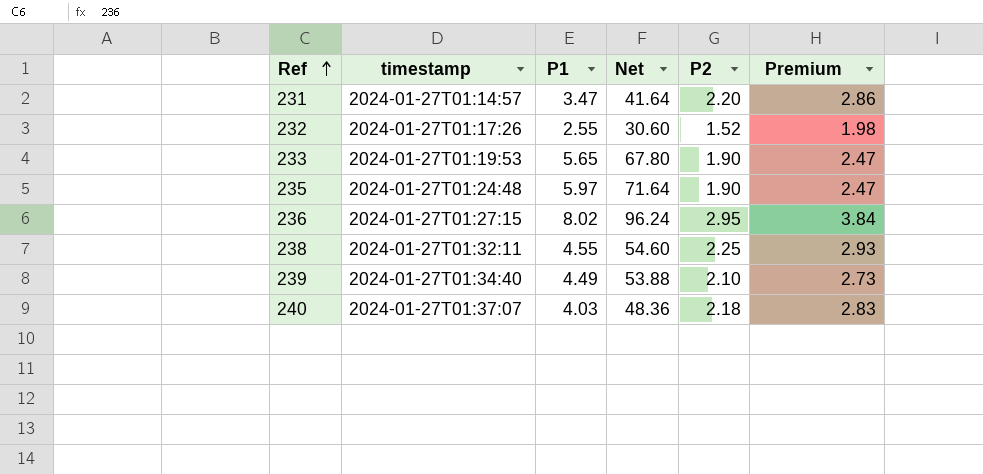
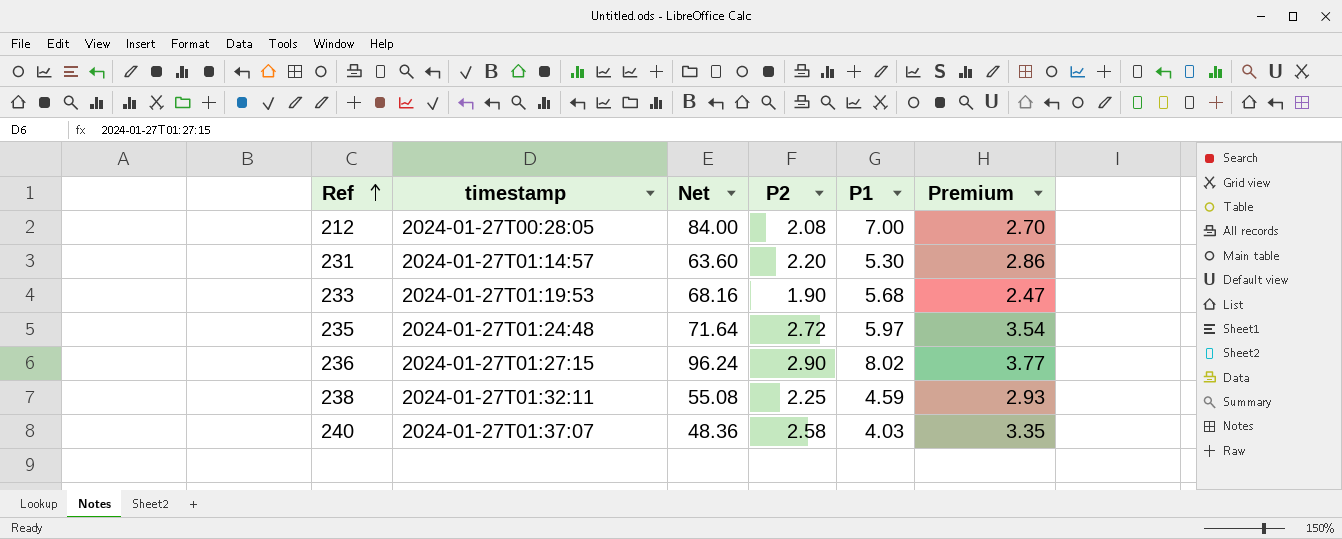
column P1 | position: 3 -> 5
row 232: 2024-01-27T01:17:26 | 2.55 | 30.60 | 1.52 | 1.98 -> none
row 239: 2024-01-27T01:34:40 | 4.49 | 53.88 | 2.10 | 2.73 -> none
row 212: none -> 2024-01-27T00:28:05 | 84.00 | 2.08 | 7.00 | 2.70
231 | Net: 41.64 -> 63.60
231 | P1: 3.47 -> 5.30
233 | Net: 67.80 -> 68.16
233 | P1: 5.65 -> 5.68
235 | P2: 1.90 -> 2.72
235 | Premium: 2.47 -> 3.54
236 | P2: 2.95 -> 2.90
236 | Premium: 3.84 -> 3.77
238 | Net: 54.60 -> 55.08
238 | P1: 4.55 -> 4.59
240 | P2: 2.18 -> 2.58
240 | Premium: 2.83 -> 3.35

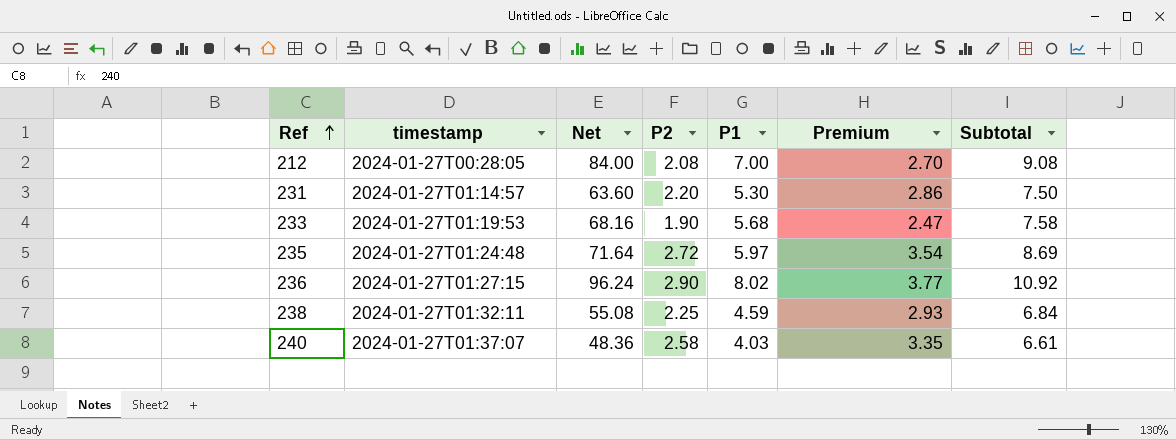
column Subtotal | formula: none -> [P2] + [P1]

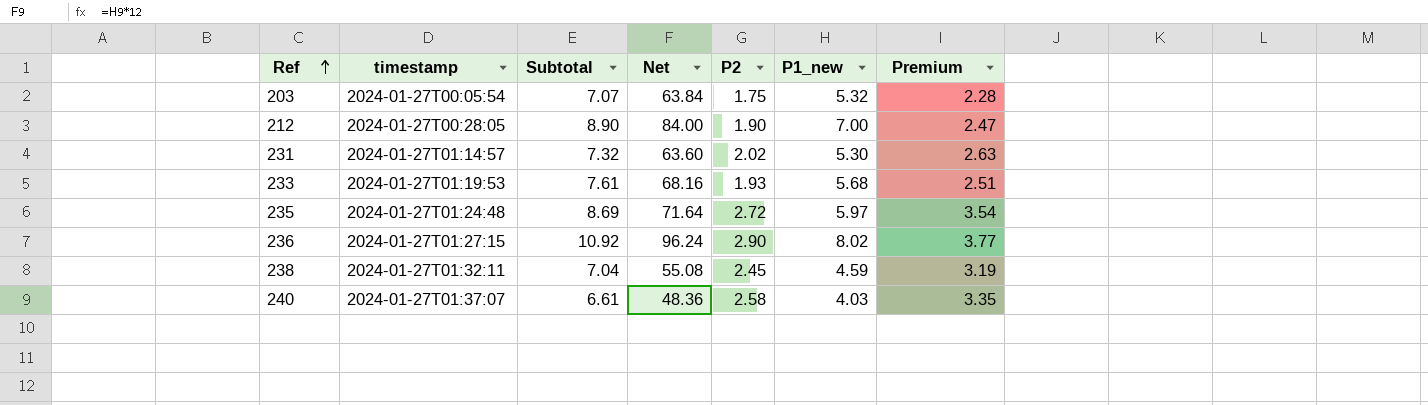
column Subtotal | position: 7 -> 3
column name: P1 -> P1_new
row 203: none -> 2024-01-27T00:05:54 | 7.07 | 63.84 | 1.75 | 5.32 | 2.28
212 | Subtotal: 9.08 -> 8.90
212 | P2: 2.08 -> 1.90
212 | Premium: 2.70 -> 2.47
231 | Subtotal: 7.50 -> 7.32
231 | P2: 2.20 -> 2.02
231 | Premium: 2.86 -> 2.63
233 | Subtotal: 7.58 -> 7.61
233 | P2: 1.90 -> 1.93
233 | Premium: 2.47 -> 2.51
238 | Subtotal: 6.84 -> 7.04
238 | P2: 2.25 -> 2.45
238 | Premium: 2.93 -> 3.19

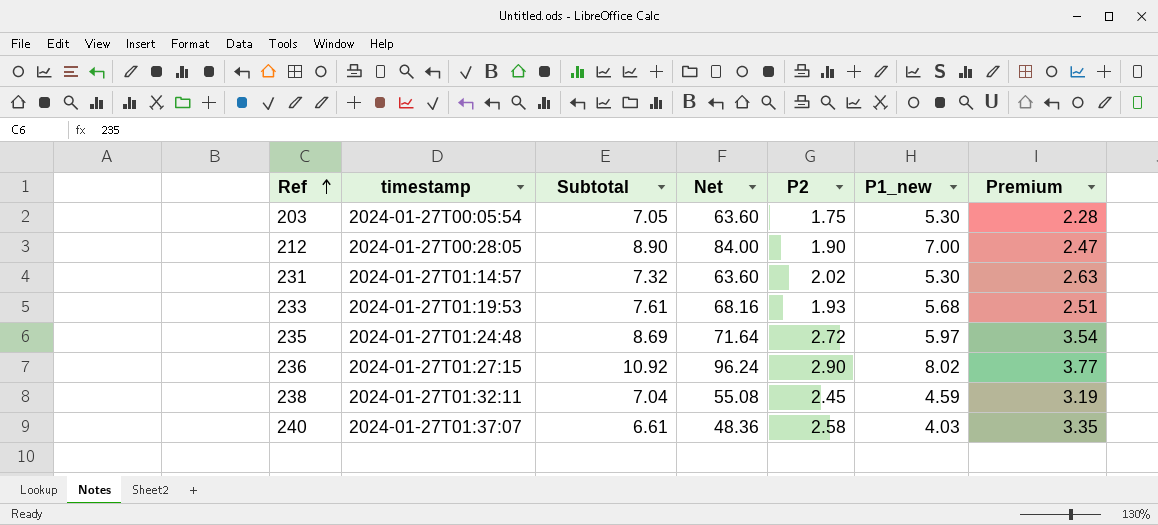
203 | Subtotal: 7.07 -> 7.05
203 | Net: 63.84 -> 63.60
203 | P1_new: 5.32 -> 5.30

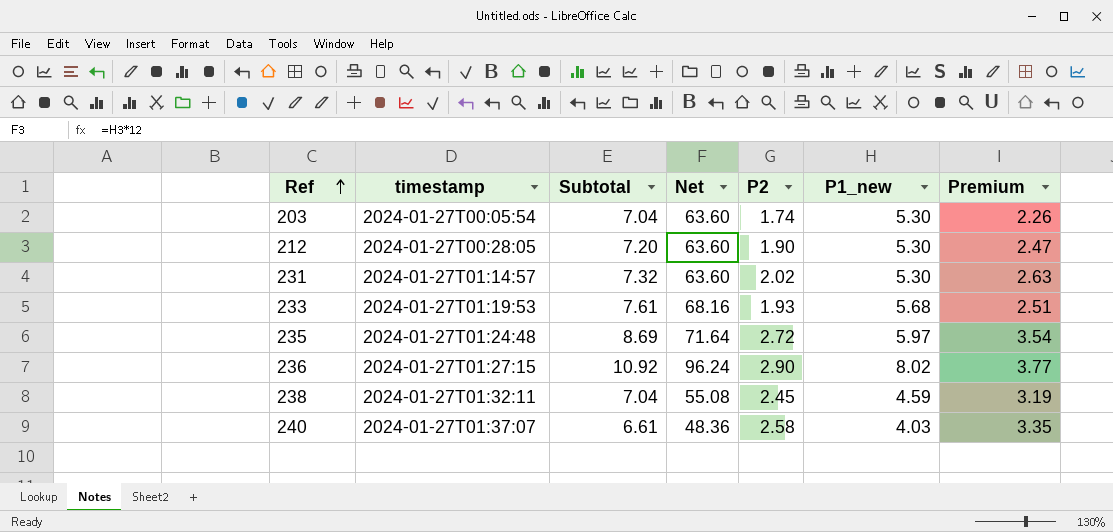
203 | Subtotal: 7.05 -> 7.04
203 | P2: 1.75 -> 1.74
203 | Premium: 2.28 -> 2.26
212 | Subtotal: 8.90 -> 7.20
212 | Net: 84.00 -> 63.60
212 | P1_new: 7.00 -> 5.30

